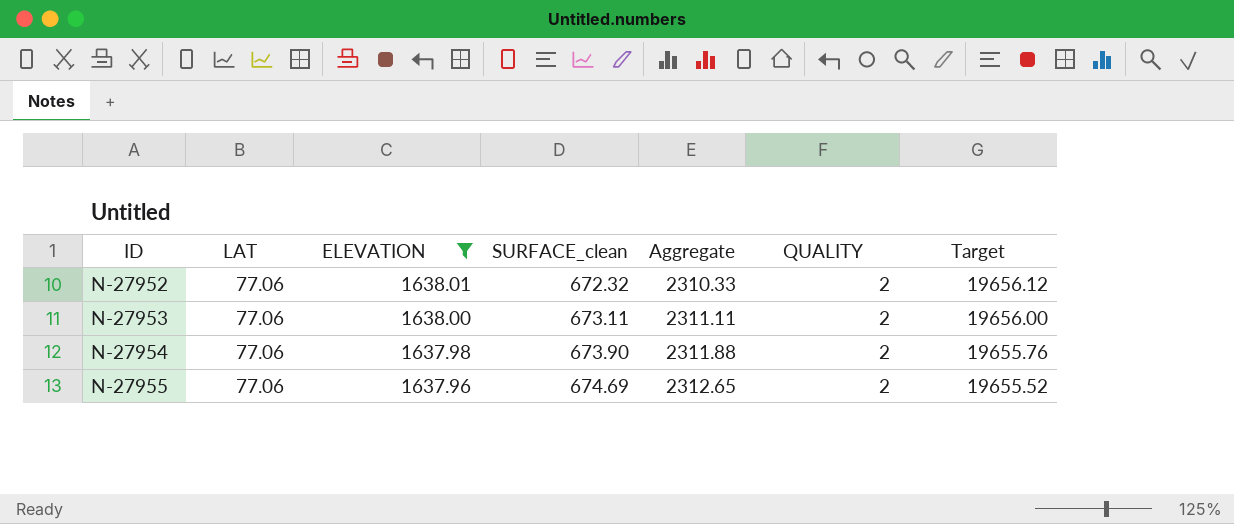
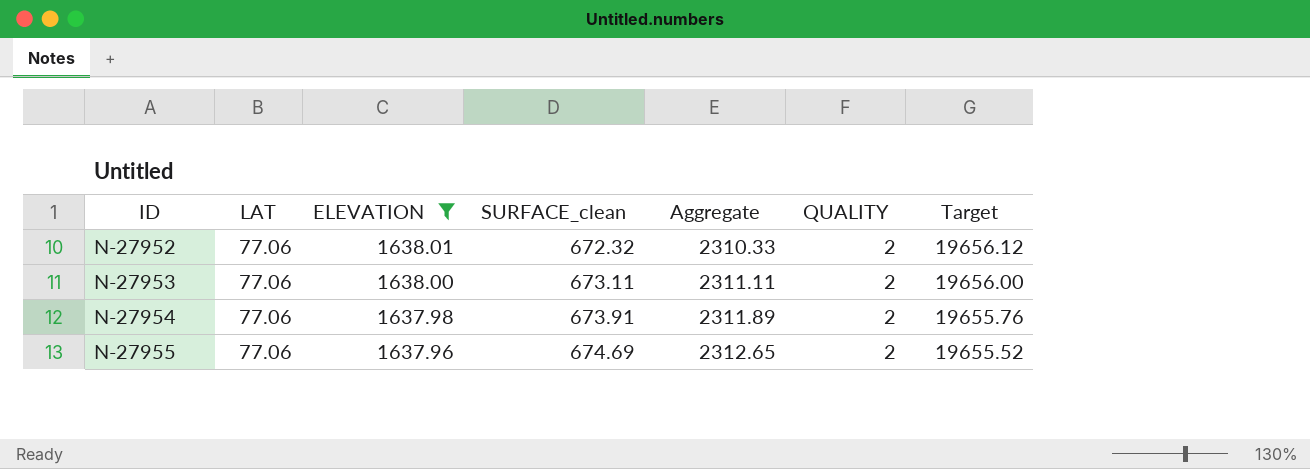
N-27954 | SURFACE_clean: 673.90 -> 673.91
N-27954 | Aggregate: 2311.88 -> 2311.89

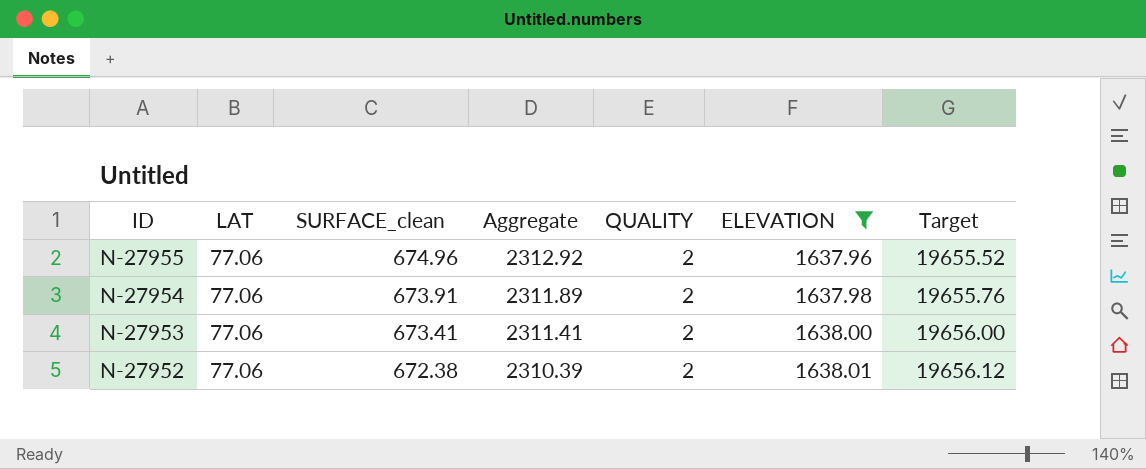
row order: ID ascending -> ID descending
column ELEVATION | position: 3 -> 6
N-27955 | SURFACE_clean: 674.69 -> 674.96
N-27955 | Aggregate: 2312.65 -> 2312.92
N-27953 | SURFACE_clean: 673.11 -> 673.41
N-27953 | Aggregate: 2311.11 -> 2311.41
N-27952 | SURFACE_clean: 672.32 -> 672.38
N-27952 | Aggregate: 2310.33 -> 2310.39

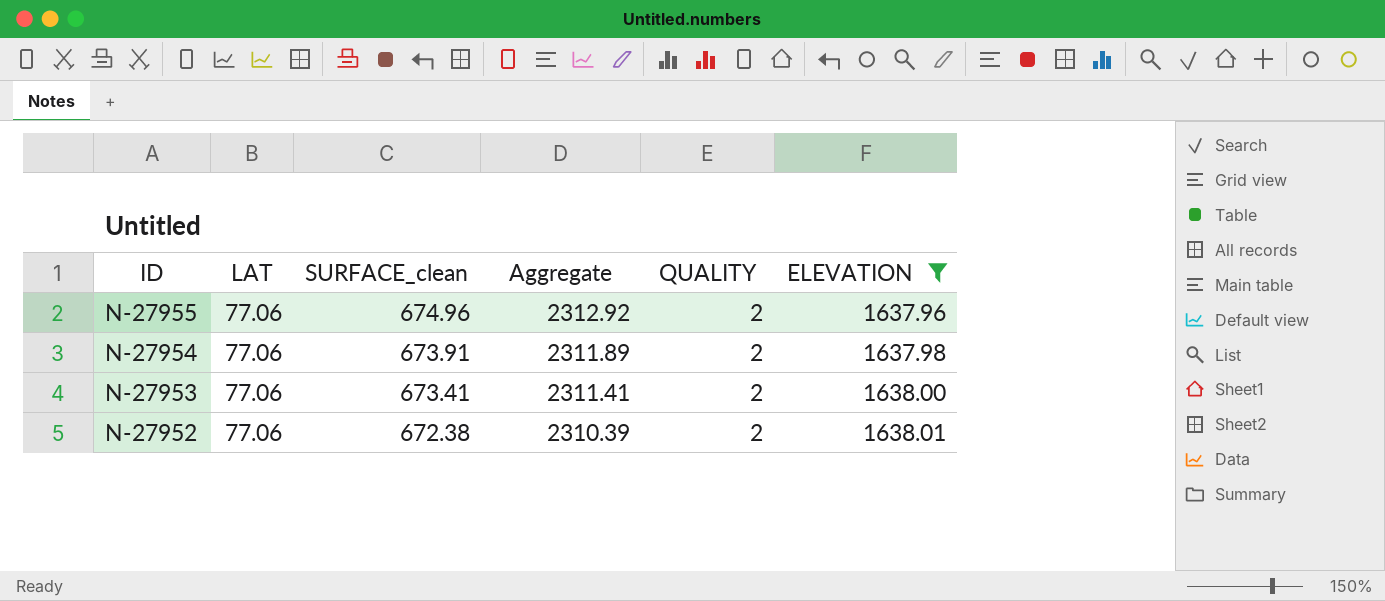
column Target | formula: [ELEVATION] * 12 -> none

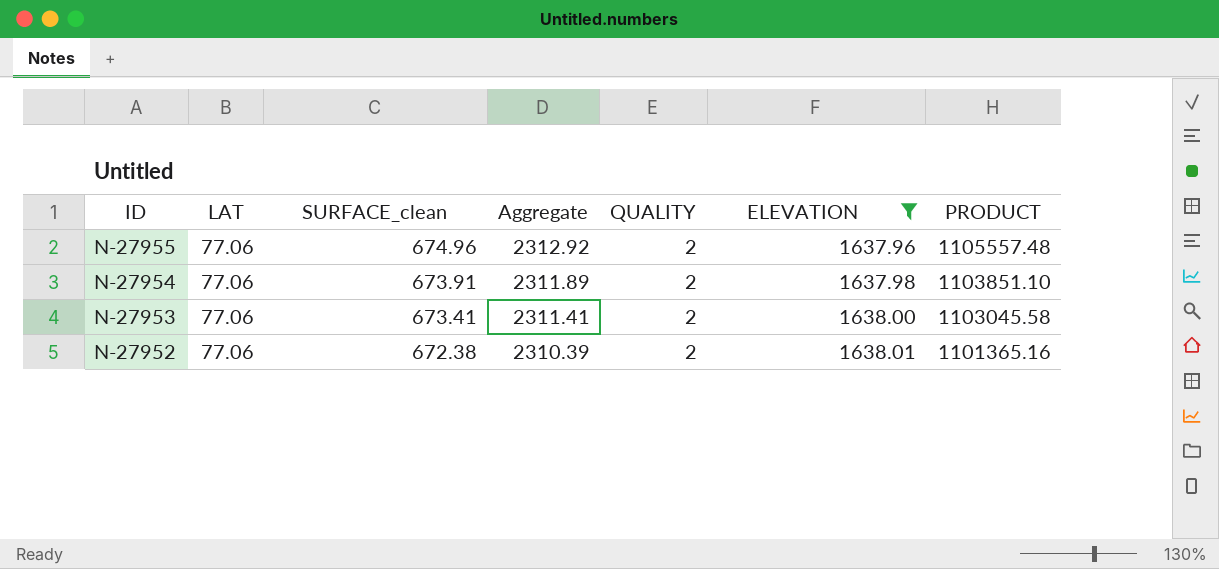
column PRODUCT | formula: none -> [SURFACE_clean] * [ELEVATION]

